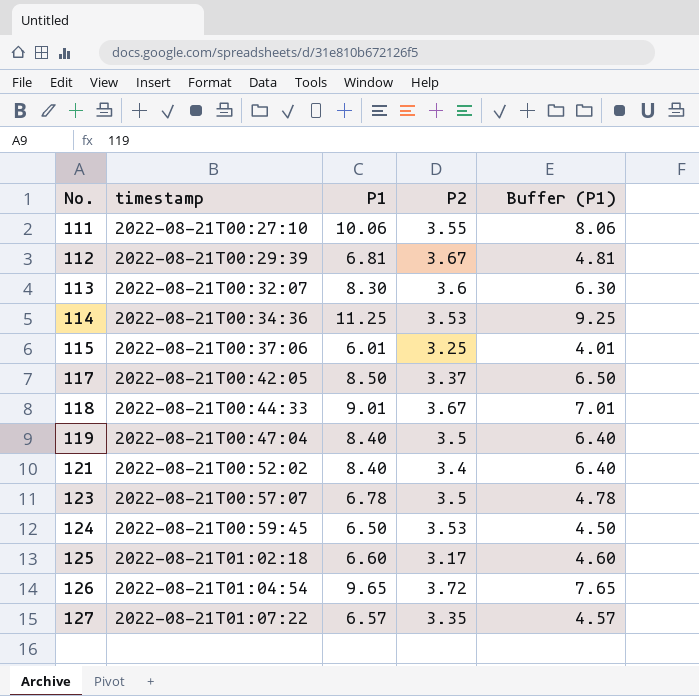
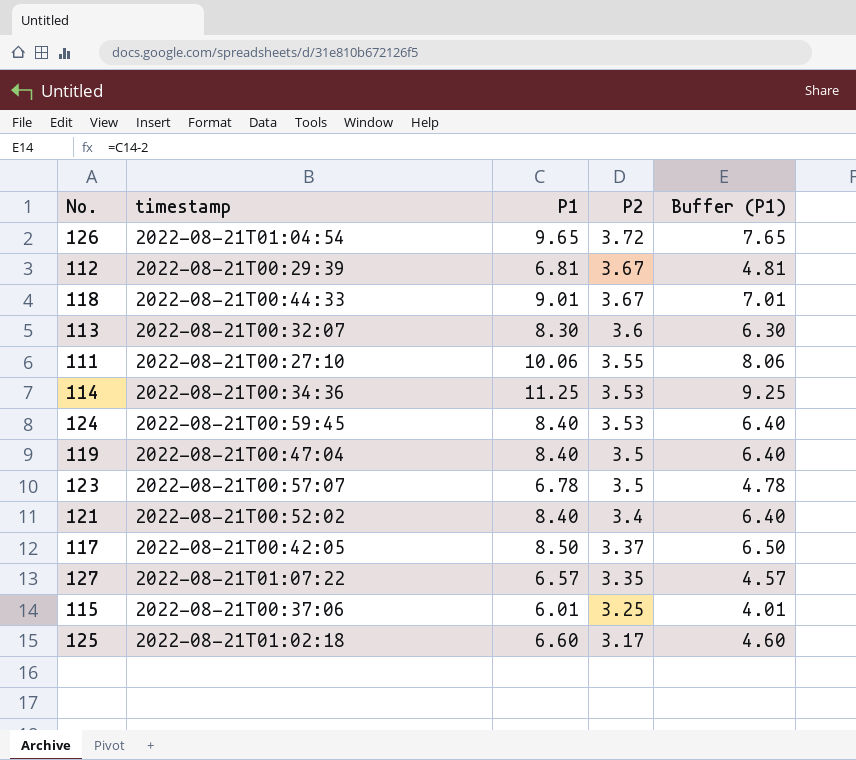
row order: No. ascending -> P2 descending
124 | P1: 6.50 -> 8.40
124 | Buffer (P1): 4.50 -> 6.40

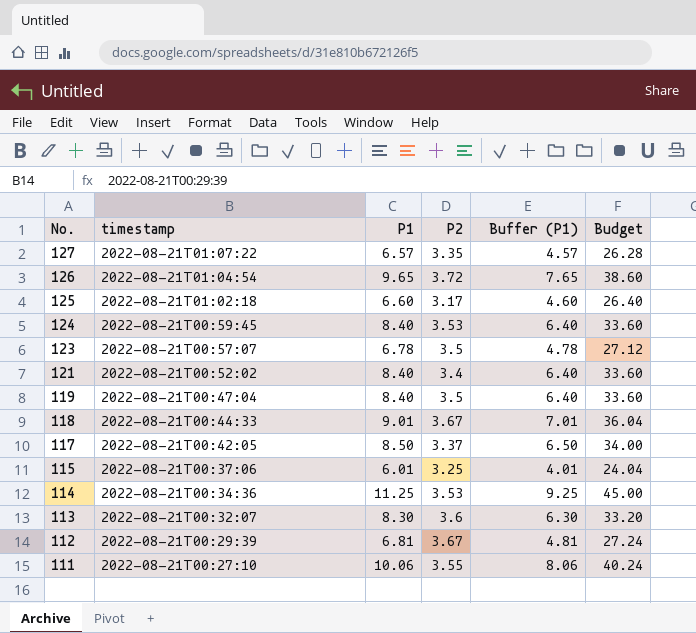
row order: P2 descending -> No. descending
column Budget | formula: none -> [P1] * 4

